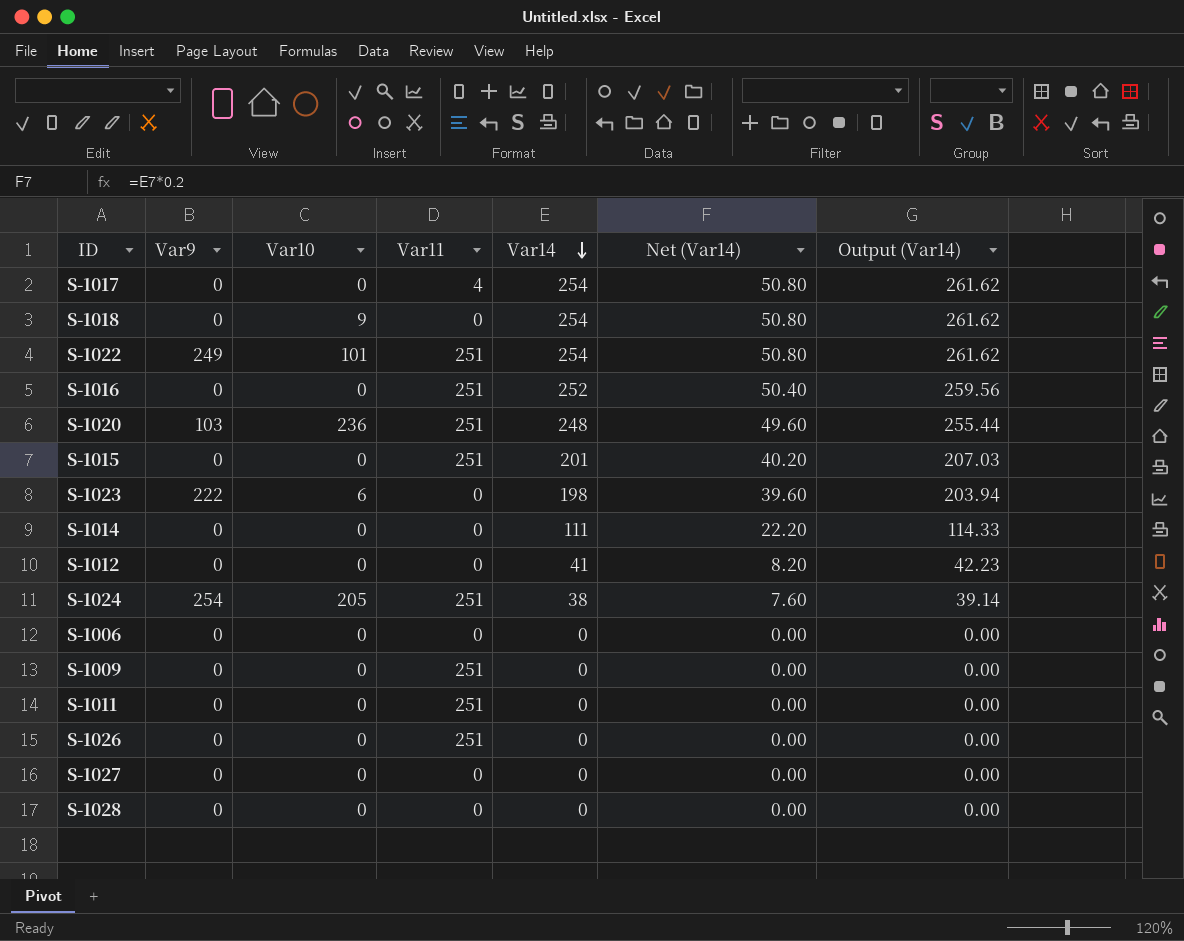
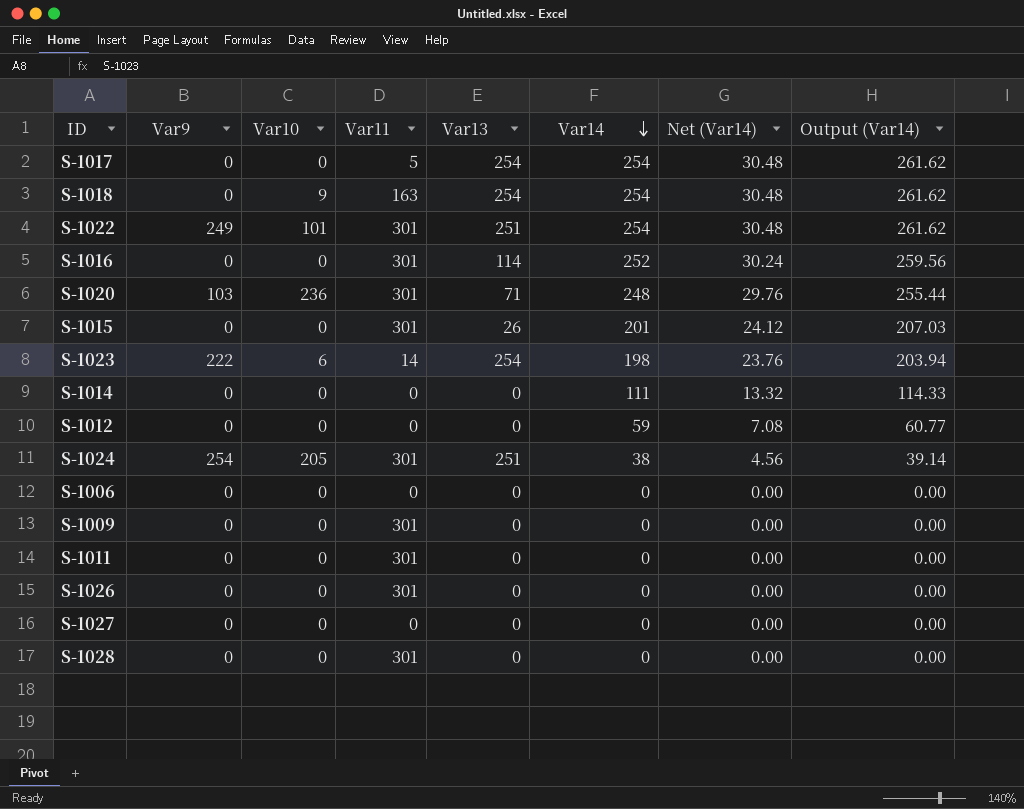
column Var13 | position: none -> 5
column Net (Var14) | formula: [Var14] * 0.2 -> [Var14] * 0.12
S-1017 | Var11: 4 -> 5
S-1018 | Var11: 0 -> 163
S-1022 | Var11: 251 -> 301
S-1016 | Var11: 251 -> 301
S-1020 | Var11: 251 -> 301
S-1015 | Var11: 251 -> 301
S-1023 | Var11: 0 -> 14
S-1012 | Var14: 41 -> 59
S-1012 | Output (Var14): 42.23 -> 60.77
S-1024 | Var11: 251 -> 301
S-1009 | Var11: 251 -> 301
S-1011 | Var11: 251 -> 301
S-1026 | Var11: 251 -> 301
S-1028 | Var11: 0 -> 301

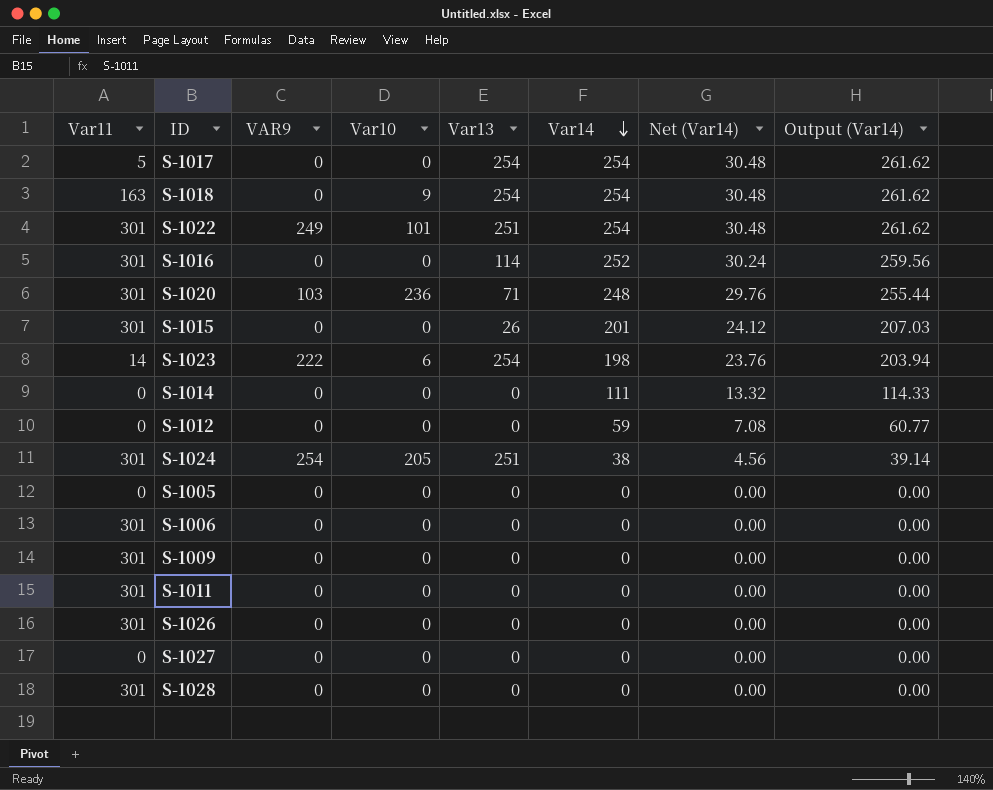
column Var11 | position: 4 -> 1
column name: Var9 -> VAR9
row S-1005: none -> 0 | 0 | 0 | 0 | 0 | 0.00 | 0.00
S-1006 | Var11: 0 -> 301

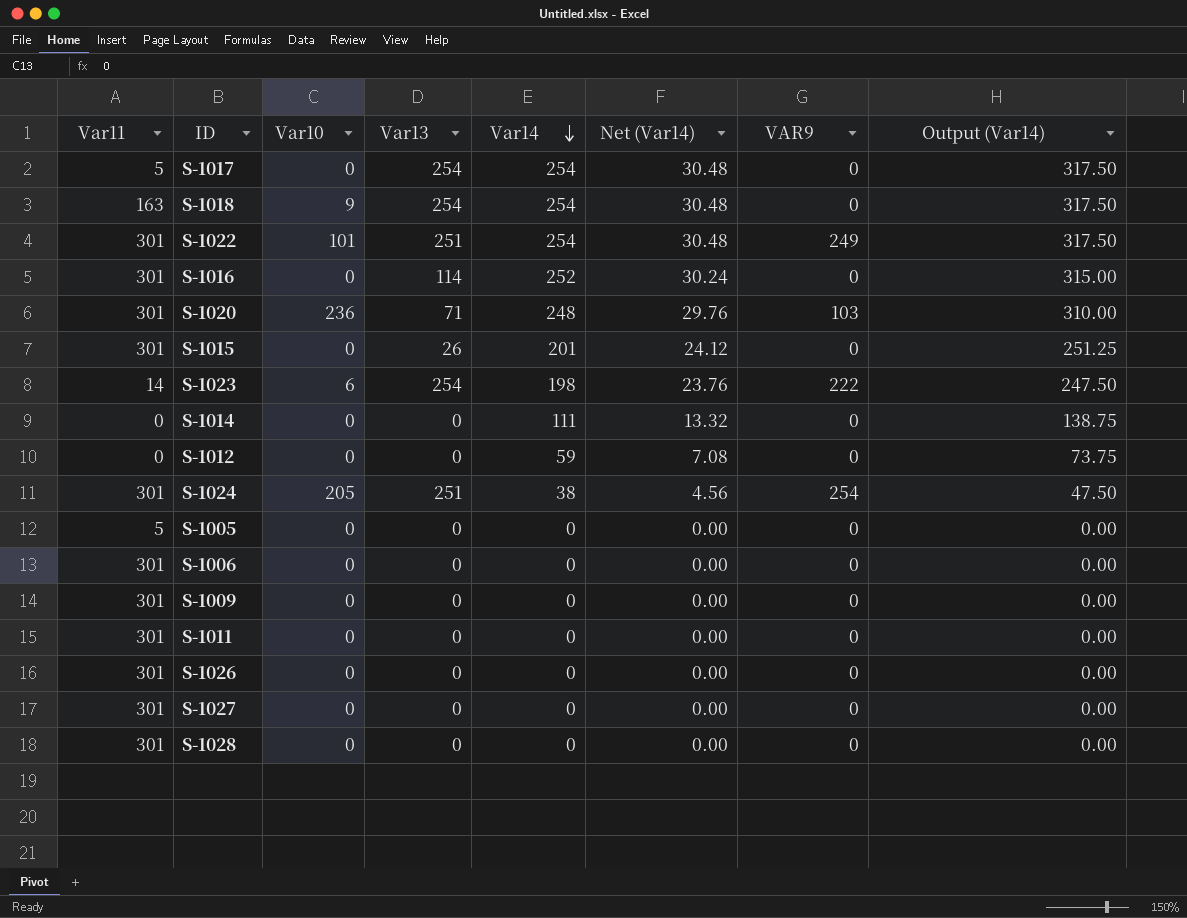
column VAR9 | position: 3 -> 7
column Output (Var14) | formula: [Var14] * 1.03 -> [Var14] * 1.25
S-1005 | Var11: 0 -> 5
S-1027 | Var11: 0 -> 301

